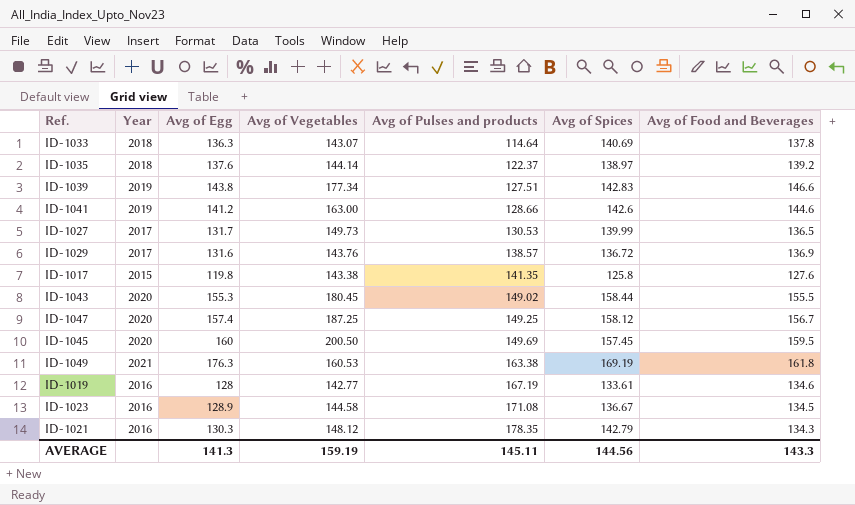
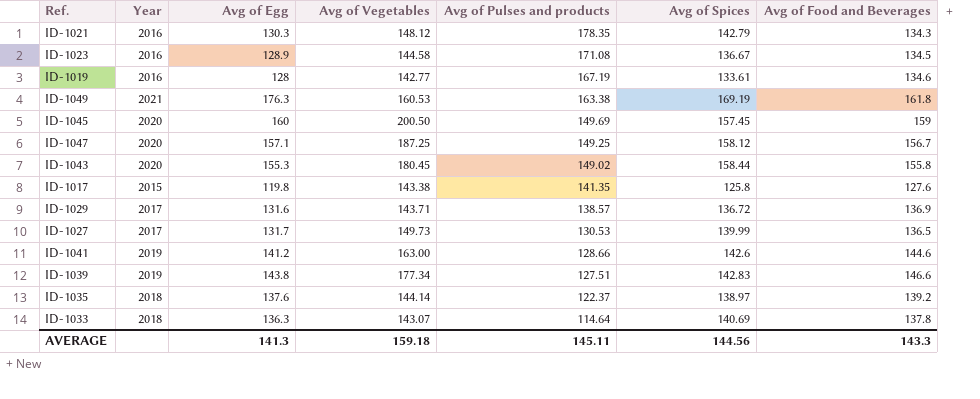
row order: Avg of Pulses and products ascending -> Avg of Pulses and products descending
ID-1045 | Avg of Food and Beverages: 159.5 -> 159
ID-1047 | Avg of Egg: 157.4 -> 157.1
ID-1043 | Avg of Food and Beverages: 155.5 -> 155.8
ID-1029 | Avg of Vegetables: 143.76 -> 143.71
AVERAGE | Avg of Vegetables: 159.19 -> 159.18

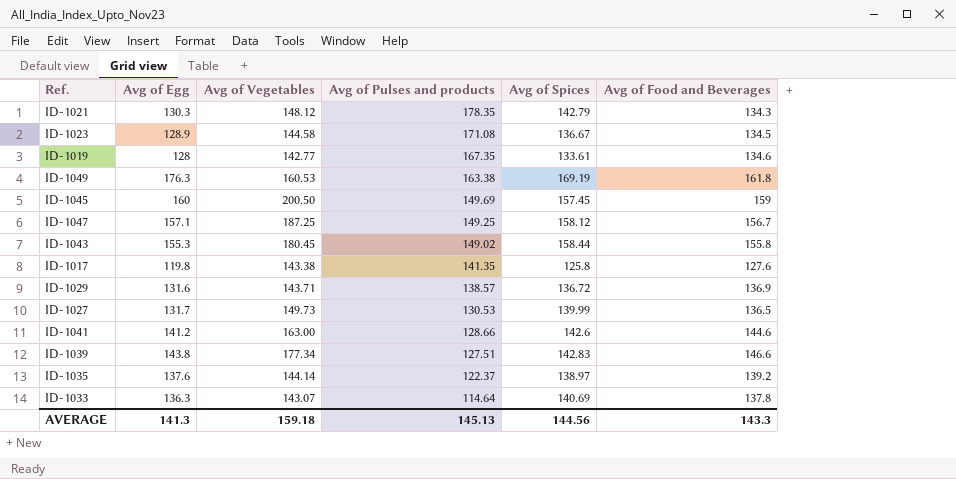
column Year | position: 2 -> none
ID-1019 | Avg of Pulses and products: 167.19 -> 167.35
AVERAGE | Avg of Pulses and products: 145.11 -> 145.13

